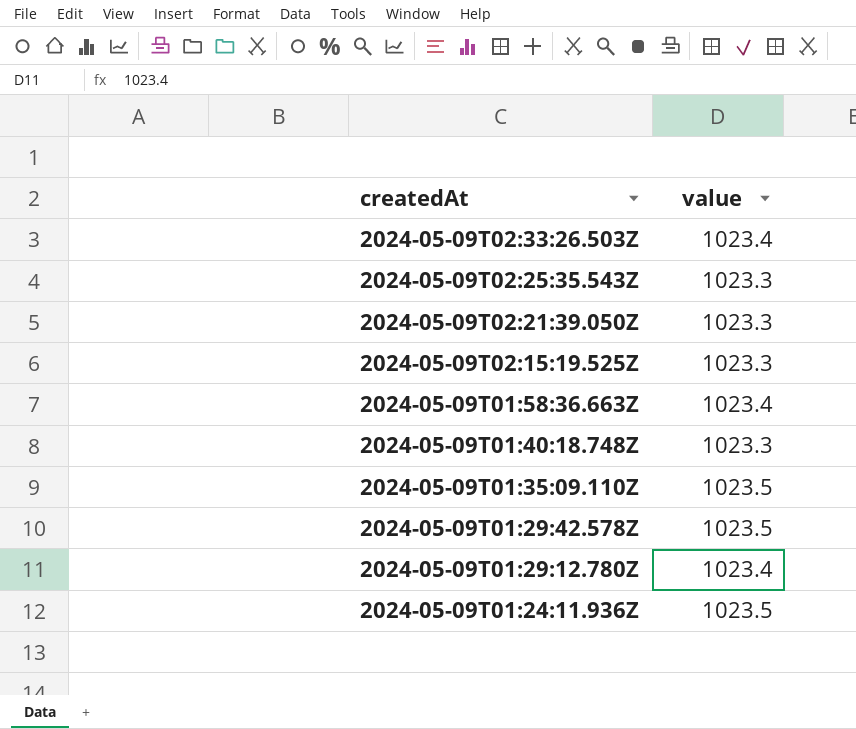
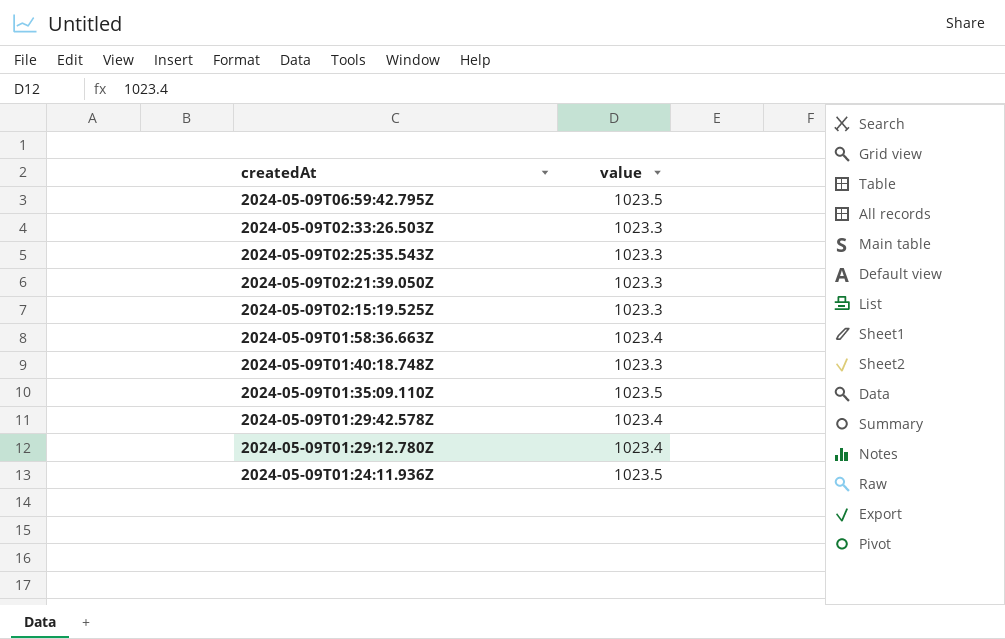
row 2024-05-09T06:59:42.795Z: none -> 1023.5
2024-05-09T02:33:26.503Z | value: 1023.4 -> 1023.3
2024-05-09T01:29:42.578Z | value: 1023.5 -> 1023.4

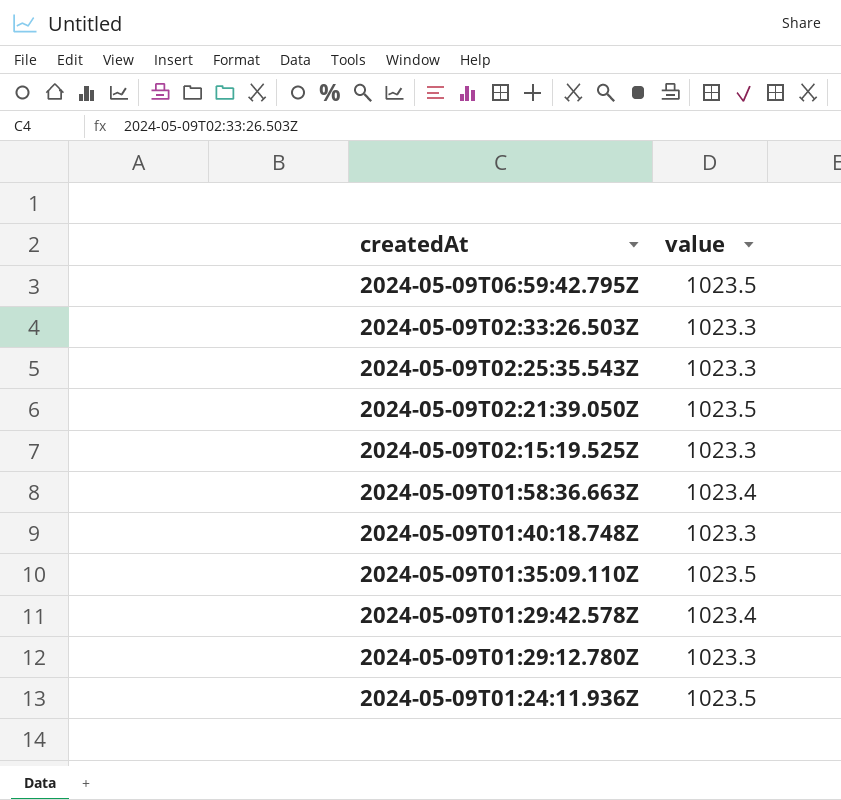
2024-05-09T02:21:39.050Z | value: 1023.3 -> 1023.5
2024-05-09T01:29:12.780Z | value: 1023.4 -> 1023.3

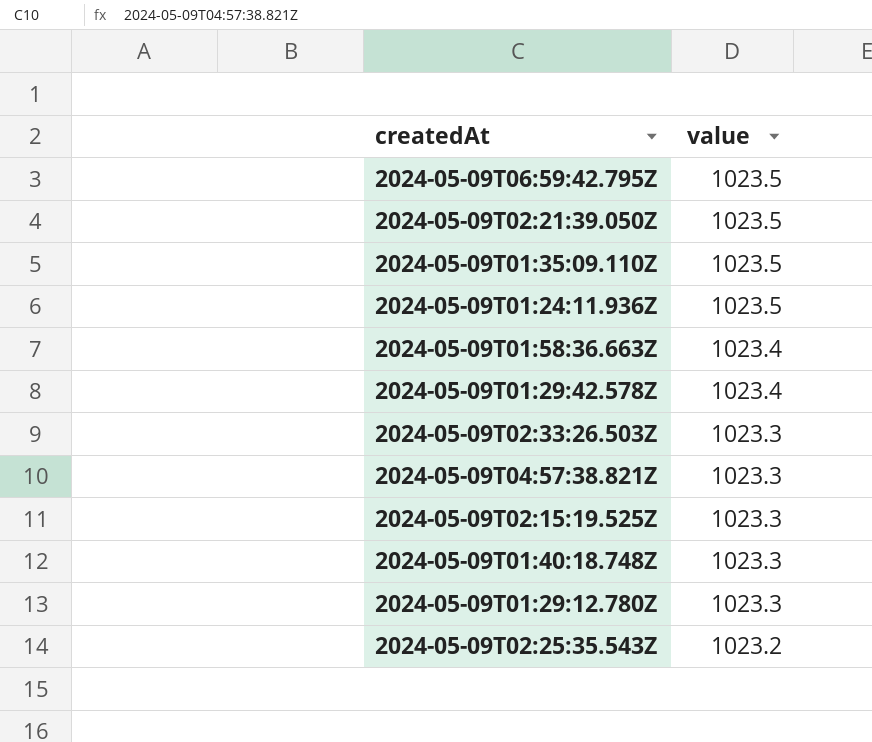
row order: createdAt descending -> value descending
row 2024-05-09T04:57:38.821Z: none -> 1023.3
2024-05-09T02:25:35.543Z | value: 1023.3 -> 1023.2

